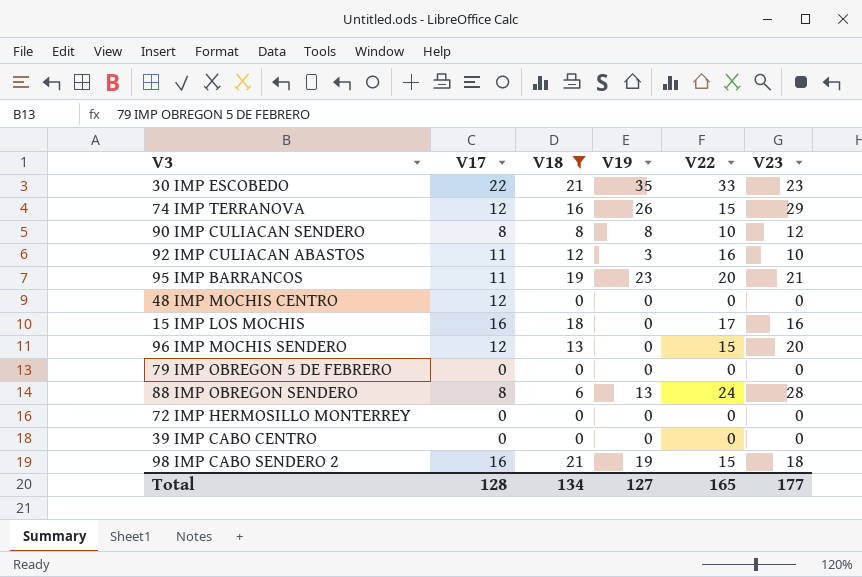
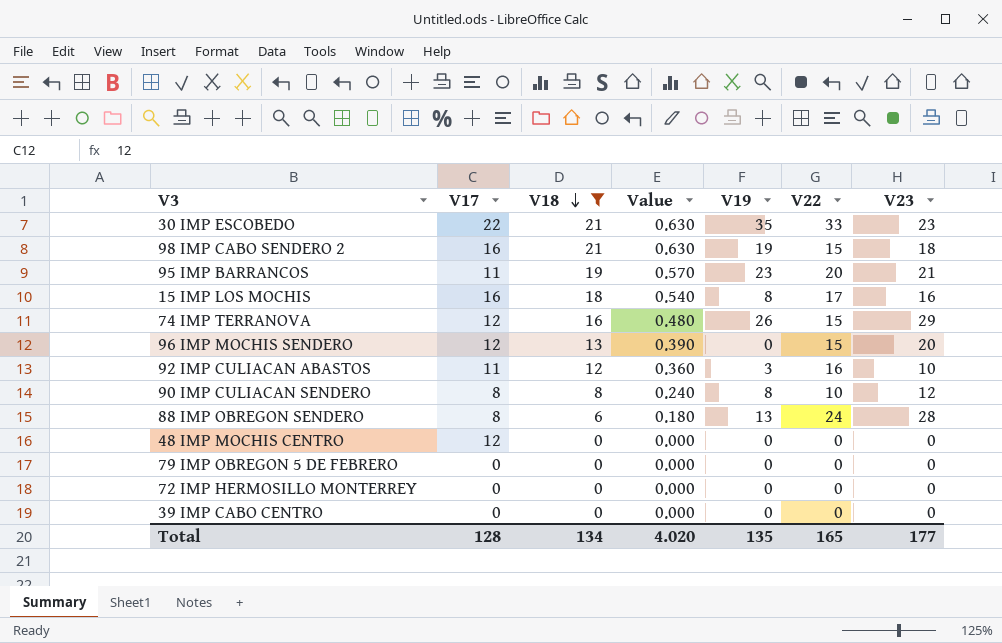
row order: none -> V18 descending
column Value | formula: none -> [V18] * 0.03
15 IMP LOS MOCHIS | V19: 0 -> 8
Total | V19: 127 -> 135

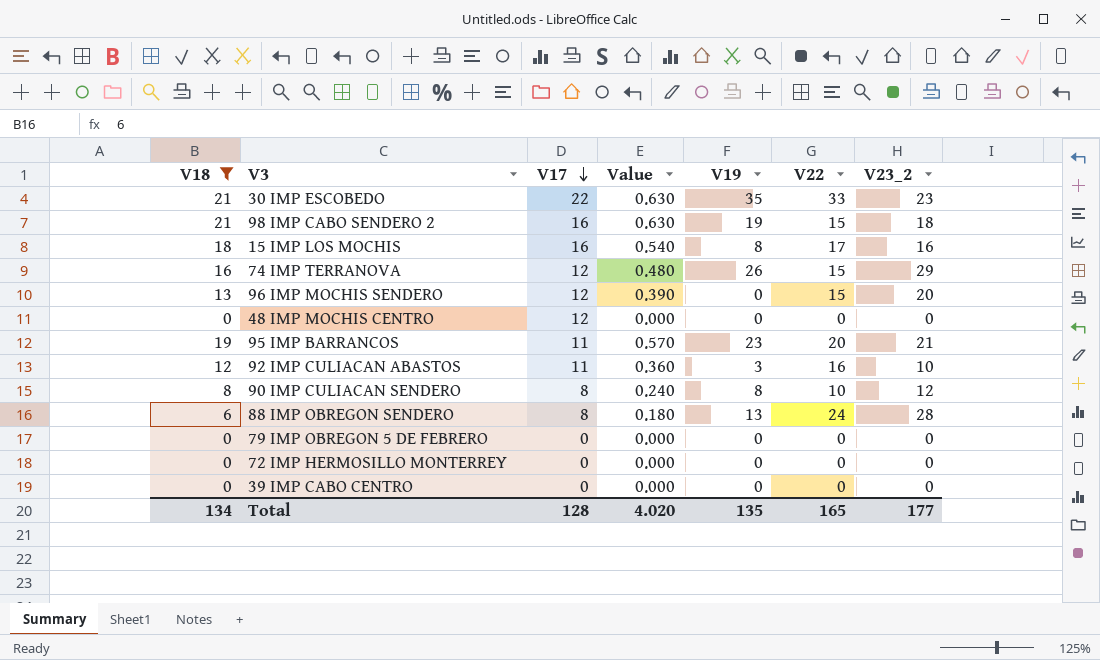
row order: V18 descending -> V17 descending
column V18 | position: 3 -> 1
column name: V23 -> V23_2

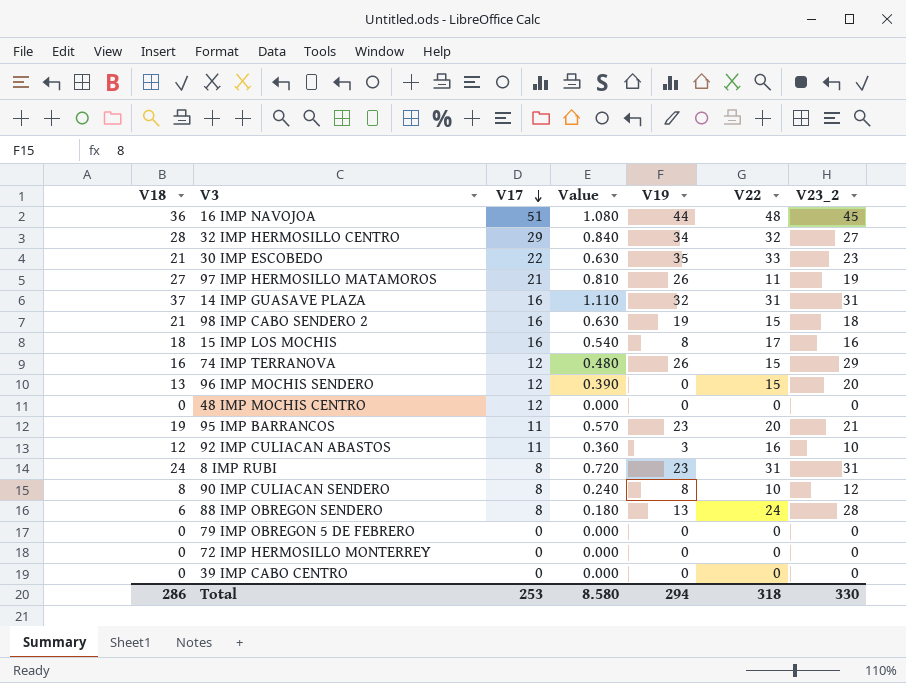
filter: V18 <= 21 -> none
Total | V18: 134 -> 286
Total | V17: 128 -> 253
Total | Value: 4.020 -> 8.580
Total | V19: 135 -> 294
Total | V22: 165 -> 318
Total | V23_2: 177 -> 330

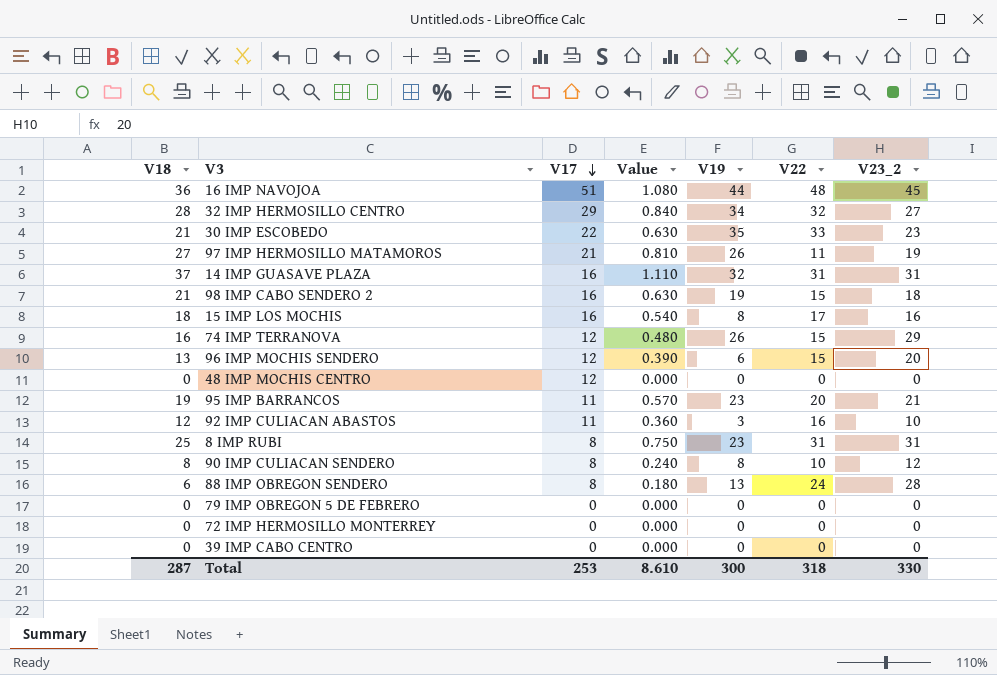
96 IMP MOCHIS SENDERO | V19: 0 -> 6
8 IMP RUBI | V18: 24 -> 25
8 IMP RUBI | Value: 0.720 -> 0.750
Total | V18: 286 -> 287
Total | Value: 8.580 -> 8.610
Total | V19: 294 -> 300

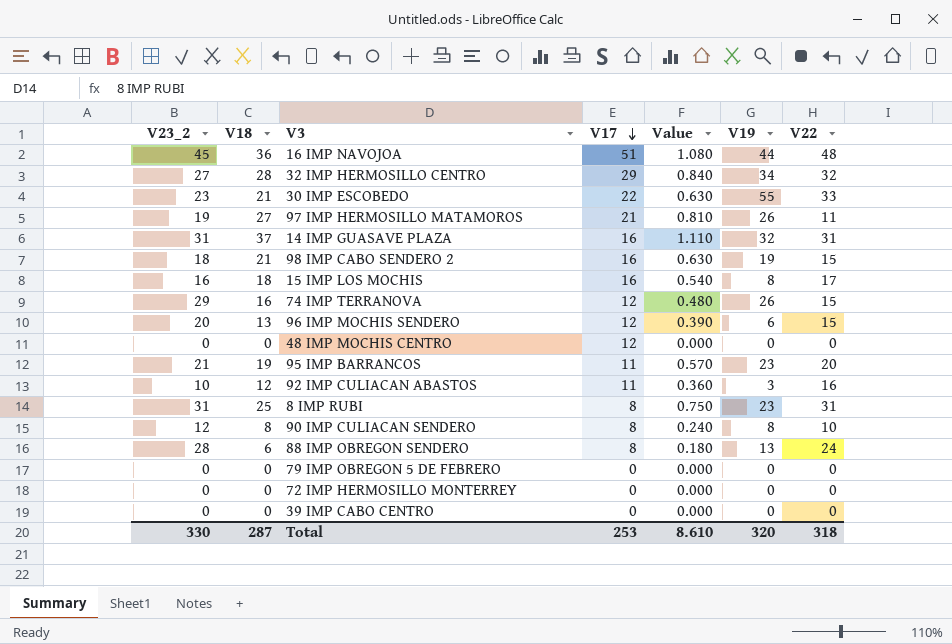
column V23_2 | position: 7 -> 1
30 IMP ESCOBEDO | V19: 35 -> 55
Total | V19: 300 -> 320

